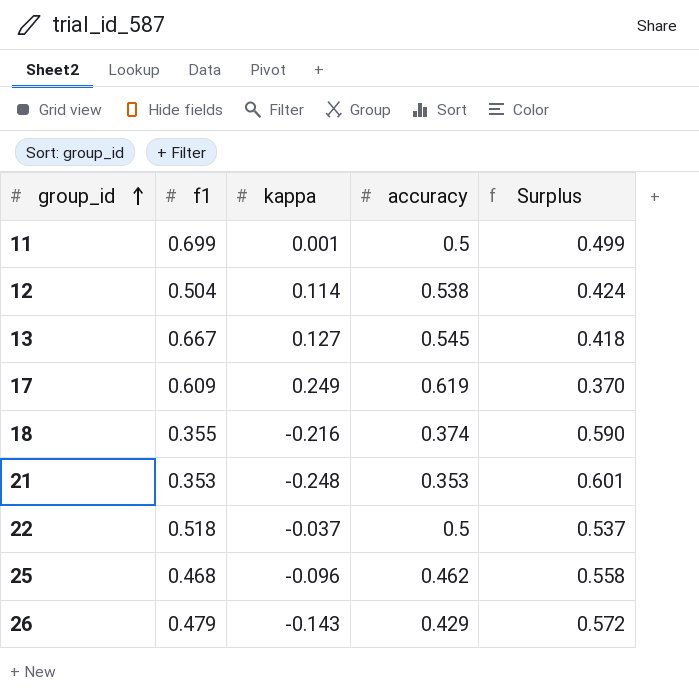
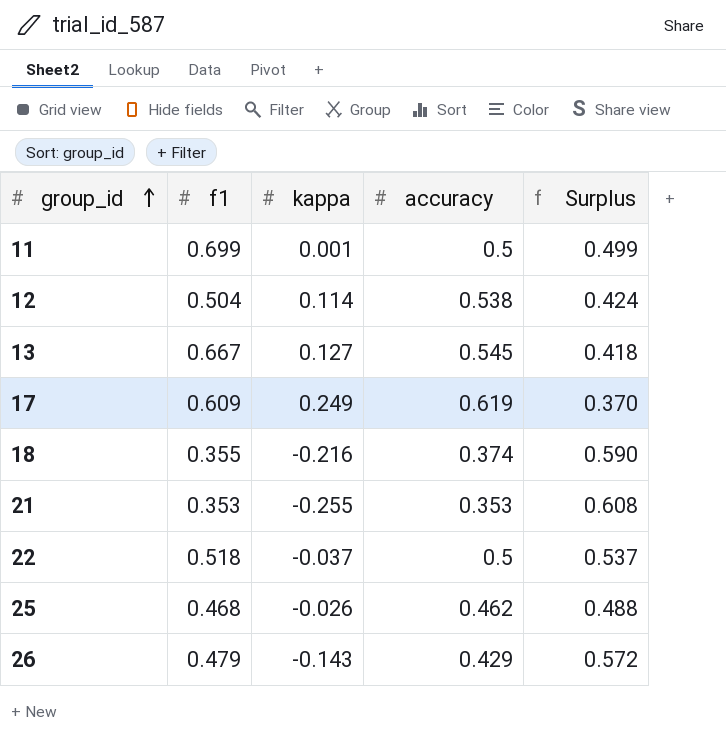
21 | kappa: -0.248 -> -0.255
21 | Surplus: 0.601 -> 0.608
25 | kappa: -0.096 -> -0.026
25 | Surplus: 0.558 -> 0.488

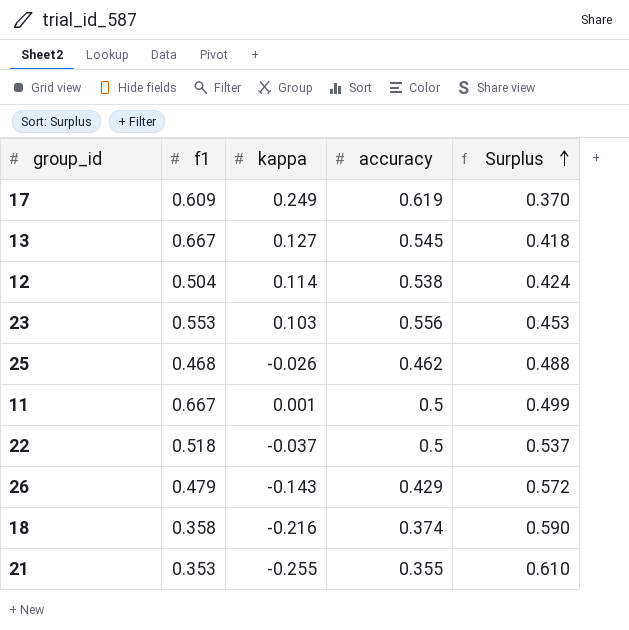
row order: group_id ascending -> Surplus ascending
row 23: none -> 0.553 | 0.103 | 0.556 | 0.453
11 | f1: 0.699 -> 0.667
18 | f1: 0.355 -> 0.358
21 | accuracy: 0.353 -> 0.355
21 | Surplus: 0.608 -> 0.610

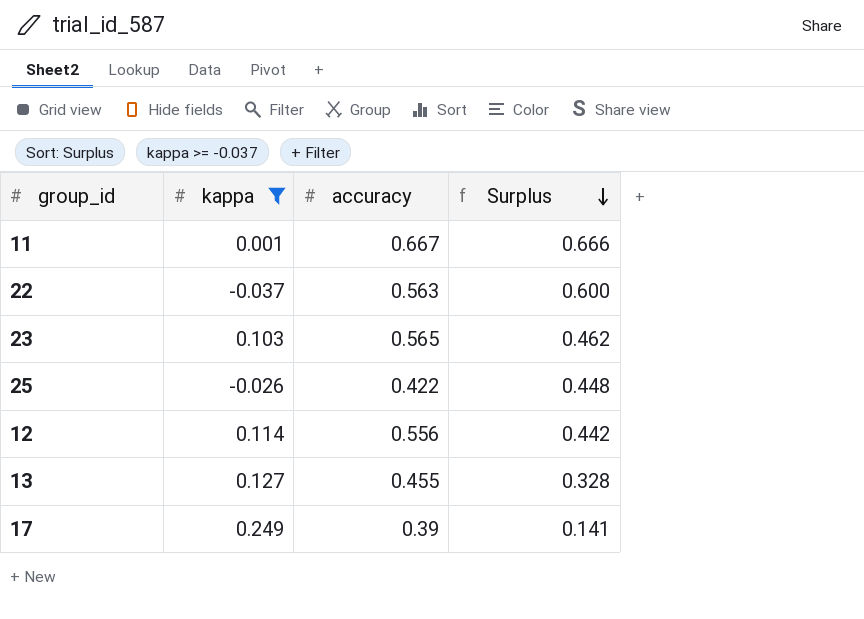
filter: none -> kappa >= -0.037
row order: Surplus ascending -> Surplus descending
column f1 | position: 2 -> none
11 | accuracy: 0.5 -> 0.667
11 | Surplus: 0.499 -> 0.666
22 | accuracy: 0.5 -> 0.563
22 | Surplus: 0.537 -> 0.600
23 | accuracy: 0.556 -> 0.565
23 | Surplus: 0.453 -> 0.462
25 | accuracy: 0.462 -> 0.422
25 | Surplus: 0.488 -> 0.448
12 | accuracy: 0.538 -> 0.556
12 | Surplus: 0.424 -> 0.442
13 | accuracy: 0.545 -> 0.455
13 | Surplus: 0.418 -> 0.328
17 | accuracy: 0.619 -> 0.39
17 | Surplus: 0.370 -> 0.141

